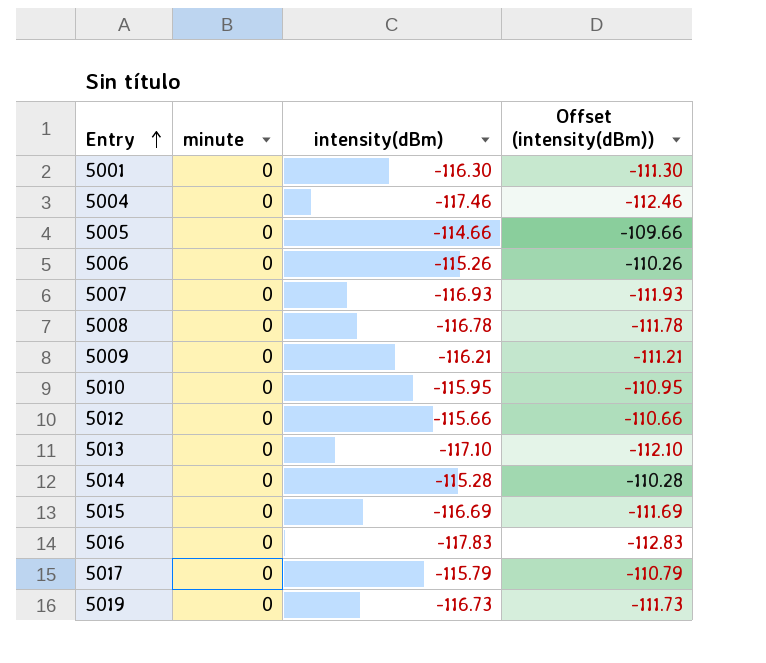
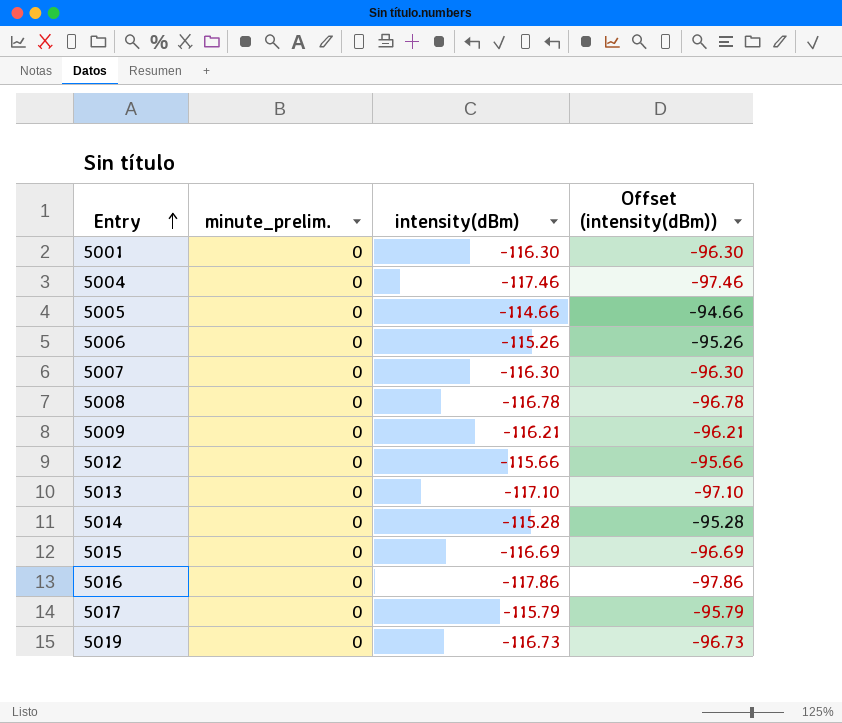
column name: minute -> minute_prelim.
column Offset (intensity(dBm)) | formula: [intensity(dBm)] + 5 -> [intensity(dBm)] + 20
row 5010: 0 | -115.95 | -110.95 -> none
5007 | intensity(dBm): -116.93 -> -116.30
5016 | intensity(dBm): -117.83 -> -117.86

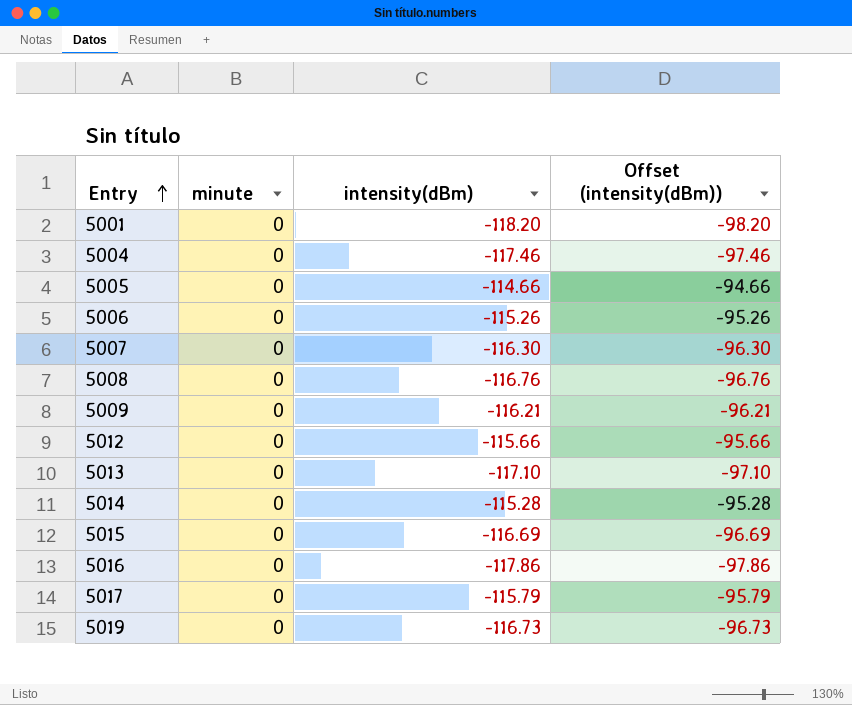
column name: minute_prelim. -> minute
5001 | intensity(dBm): -116.30 -> -118.20
5001 | Offset (intensity(dBm)): -96.30 -> -98.20
5008 | intensity(dBm): -116.78 -> -116.76
5008 | Offset (intensity(dBm)): -96.78 -> -96.76

